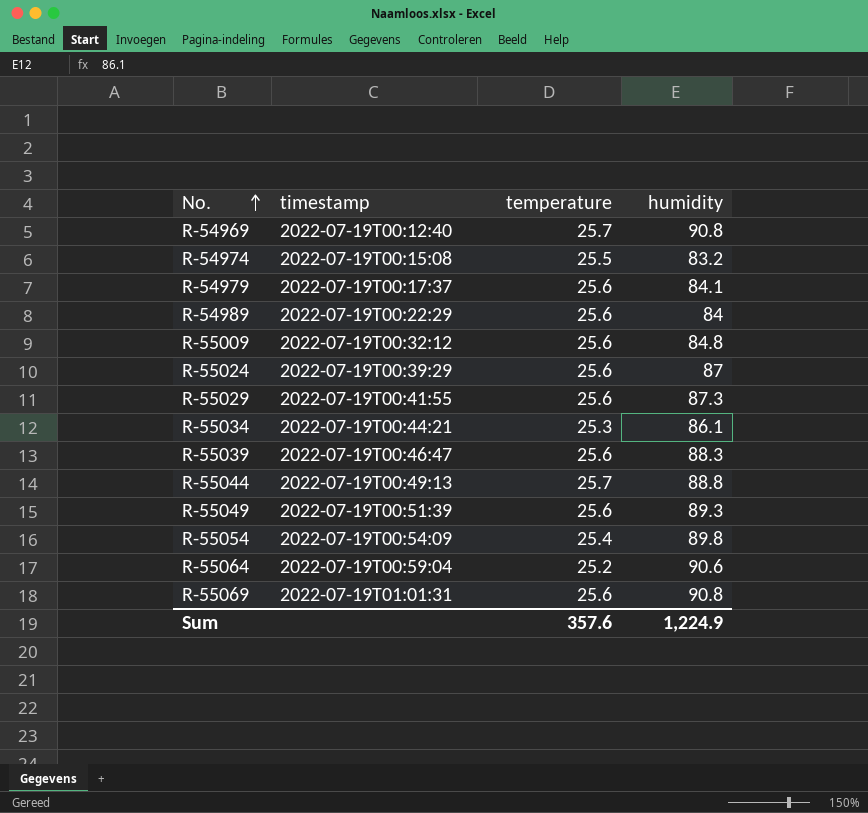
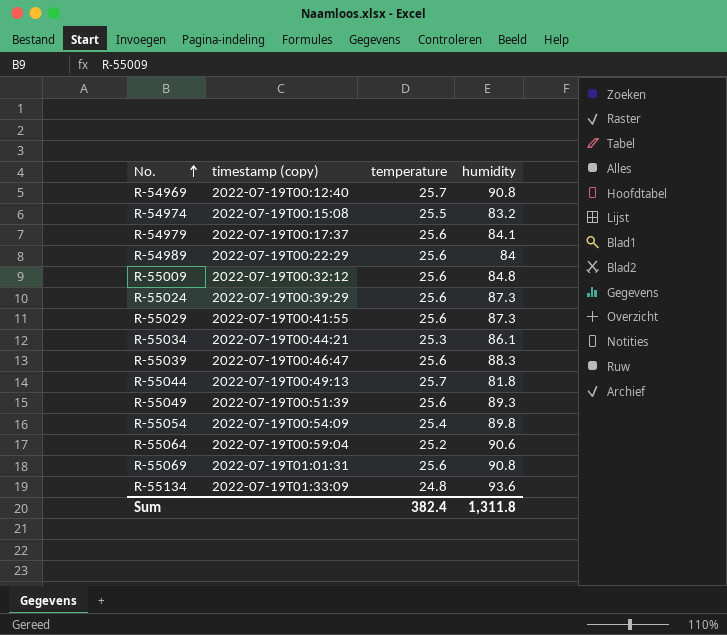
column name: timestamp -> timestamp (copy)
R-55024 | humidity: 87 -> 87.3
R-55044 | humidity: 88.8 -> 81.8
row R-55134: none -> 2022-07-19T01:33:09 | 24.8 | 93.6
Sum | temperature: 357.6 -> 382.4
Sum | humidity: 1,224.9 -> 1,311.8

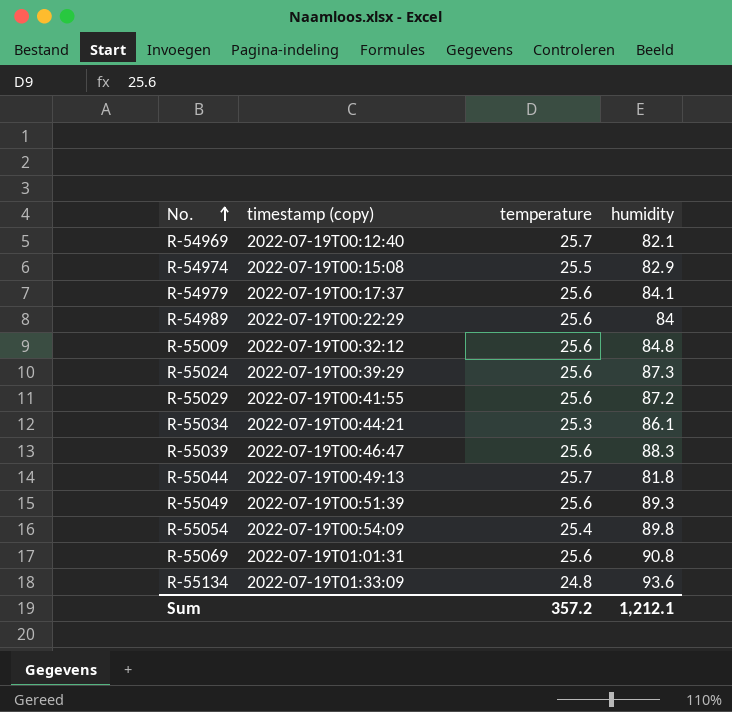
row R-55064: 2022-07-19T00:59:04 | 25.2 | 90.6 -> none
R-54969 | humidity: 90.8 -> 82.1
R-54974 | humidity: 83.2 -> 82.9
R-55029 | humidity: 87.3 -> 87.2
Sum | temperature: 382.4 -> 357.2
Sum | humidity: 1,311.8 -> 1,212.1

